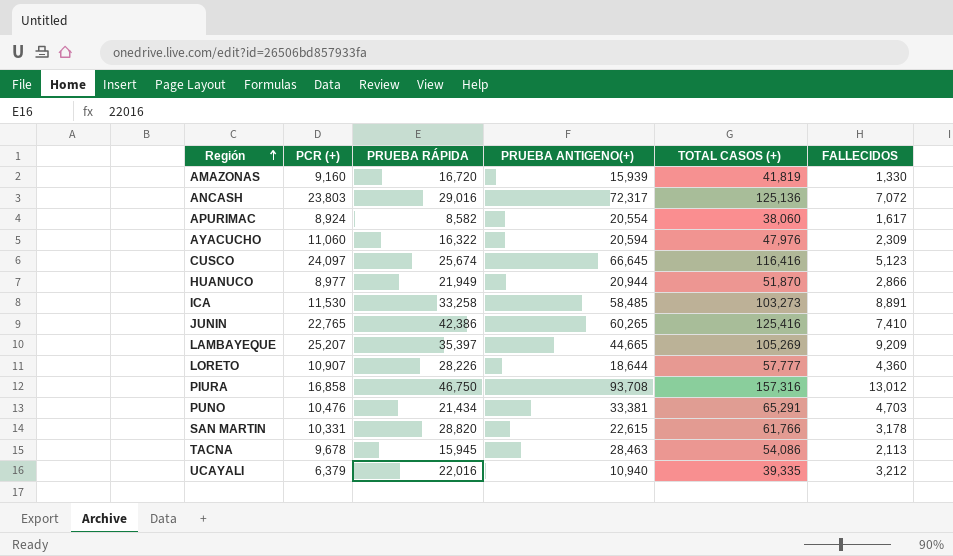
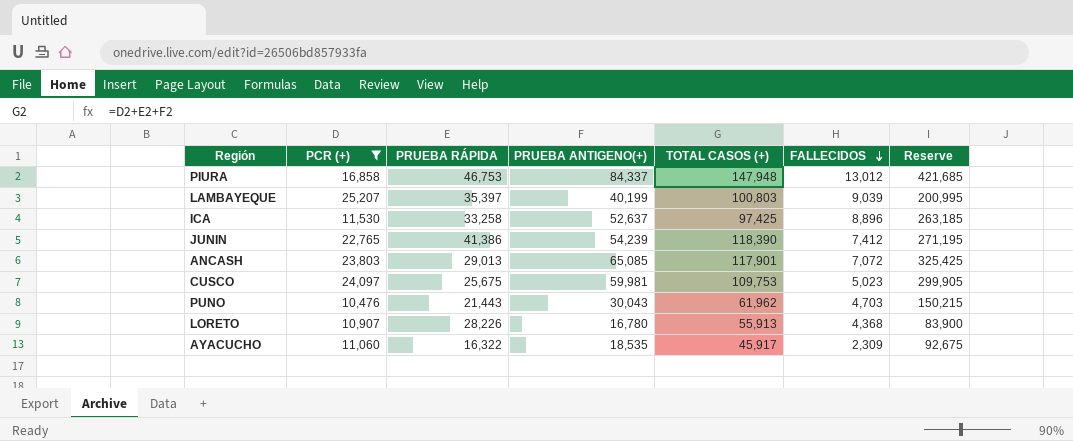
filter: none -> PCR (+) >= 10,476
row order: Región ascending -> FALLECIDOS descending
column Reserve | formula: none -> [PRUEBA ANTIGENO(+)] * 5
PIURA | PRUEBA RÁPIDA: 46,750 -> 46,753
PIURA | PRUEBA ANTIGENO(+): 93,708 -> 84,337
PIURA | TOTAL CASOS (+): 157,316 -> 147,948
LAMBAYEQUE | PRUEBA ANTIGENO(+): 44,665 -> 40,199
LAMBAYEQUE | TOTAL CASOS (+): 105,269 -> 100,803
LAMBAYEQUE | FALLECIDOS: 9,209 -> 9,039
ICA | PRUEBA ANTIGENO(+): 58,485 -> 52,637
ICA | TOTAL CASOS (+): 103,273 -> 97,425
ICA | FALLECIDOS: 8,891 -> 8,896
JUNIN | PRUEBA RÁPIDA: 42,386 -> 41,386
JUNIN | PRUEBA ANTIGENO(+): 60,265 -> 54,239
JUNIN | TOTAL CASOS (+): 125,416 -> 118,390
JUNIN | FALLECIDOS: 7,410 -> 7,412
ANCASH | PRUEBA RÁPIDA: 29,016 -> 29,013
ANCASH | PRUEBA ANTIGENO(+): 72,317 -> 65,085
ANCASH | TOTAL CASOS (+): 125,136 -> 117,901
CUSCO | PRUEBA RÁPIDA: 25,674 -> 25,675
CUSCO | PRUEBA ANTIGENO(+): 66,645 -> 59,981
CUSCO | TOTAL CASOS (+): 116,416 -> 109,753
CUSCO | FALLECIDOS: 5,123 -> 5,023
PUNO | PRUEBA RÁPIDA: 21,434 -> 21,443
PUNO | PRUEBA ANTIGENO(+): 33,381 -> 30,043
PUNO | TOTAL CASOS (+): 65,291 -> 61,962
LORETO | PRUEBA ANTIGENO(+): 18,644 -> 16,780
LORETO | TOTAL CASOS (+): 57,777 -> 55,913
LORETO | FALLECIDOS: 4,360 -> 4,368
AYACUCHO | PRUEBA ANTIGENO(+): 20,594 -> 18,535
AYACUCHO | TOTAL CASOS (+): 47,976 -> 45,917

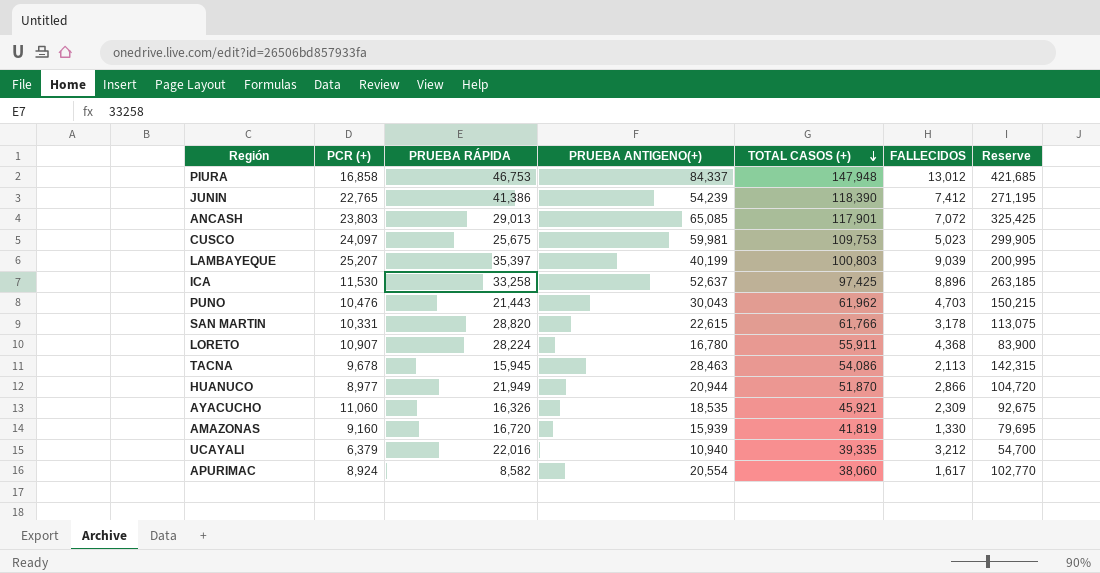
filter: PCR (+) >= 10,476 -> none
row order: FALLECIDOS descending -> TOTAL CASOS (+) descending
LORETO | PRUEBA RÁPIDA: 28,226 -> 28,224
LORETO | TOTAL CASOS (+): 55,913 -> 55,911
AYACUCHO | PRUEBA RÁPIDA: 16,322 -> 16,326
AYACUCHO | TOTAL CASOS (+): 45,917 -> 45,921

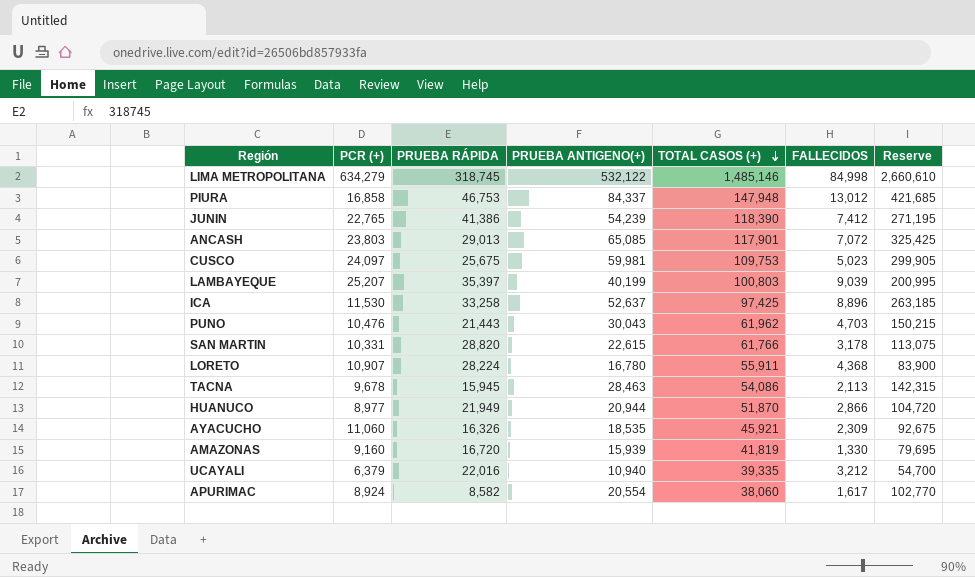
row LIMA METROPOLITANA: none -> 634,279 | 318,745 | 532,122 | 1,485,146 | 84,998 | 2,660,610

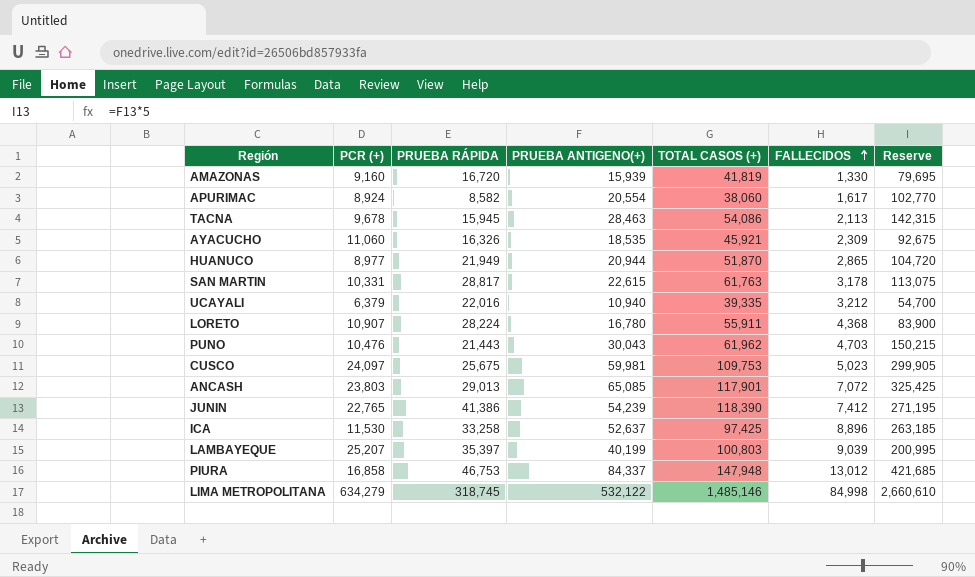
row order: TOTAL CASOS (+) descending -> FALLECIDOS ascending
HUANUCO | FALLECIDOS: 2,866 -> 2,865
SAN MARTIN | PRUEBA RÁPIDA: 28,820 -> 28,817
SAN MARTIN | TOTAL CASOS (+): 61,766 -> 61,763

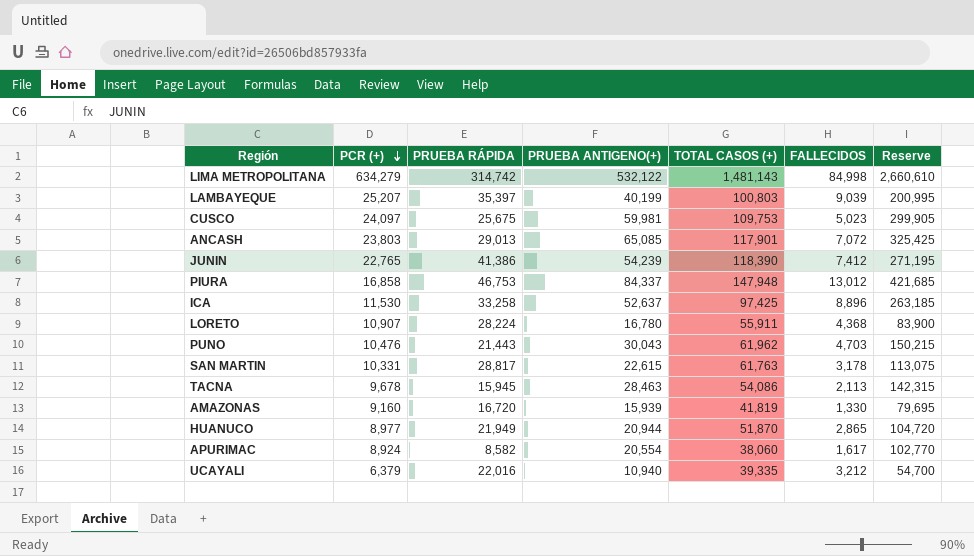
row order: FALLECIDOS ascending -> PCR (+) descending
row AYACUCHO: 11,060 | 16,326 | 18,535 | 45,921 | 2,309 | 92,675 -> none
LIMA METROPOLITANA | PRUEBA RÁPIDA: 318,745 -> 314,742
LIMA METROPOLITANA | TOTAL CASOS (+): 1,485,146 -> 1,481,143

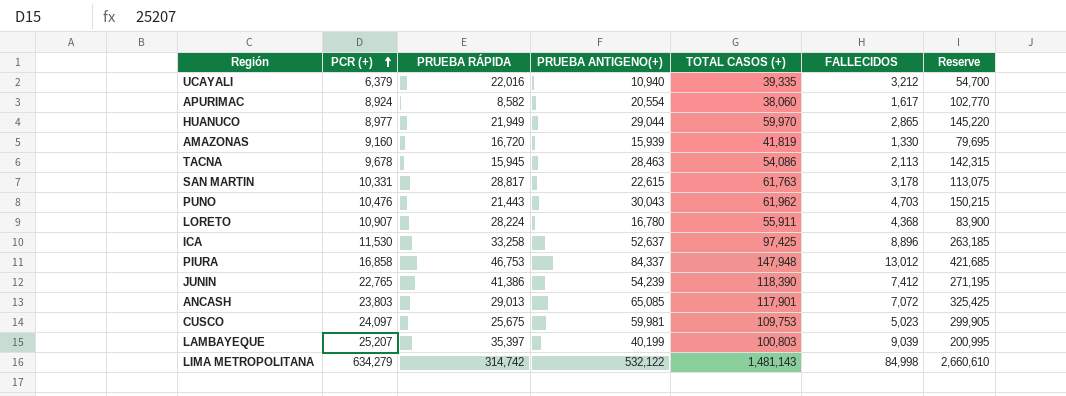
row order: PCR (+) descending -> PCR (+) ascending
HUANUCO | PRUEBA ANTIGENO(+): 20,944 -> 29,044
HUANUCO | TOTAL CASOS (+): 51,870 -> 59,970
HUANUCO | Reserve: 104,720 -> 145,220

